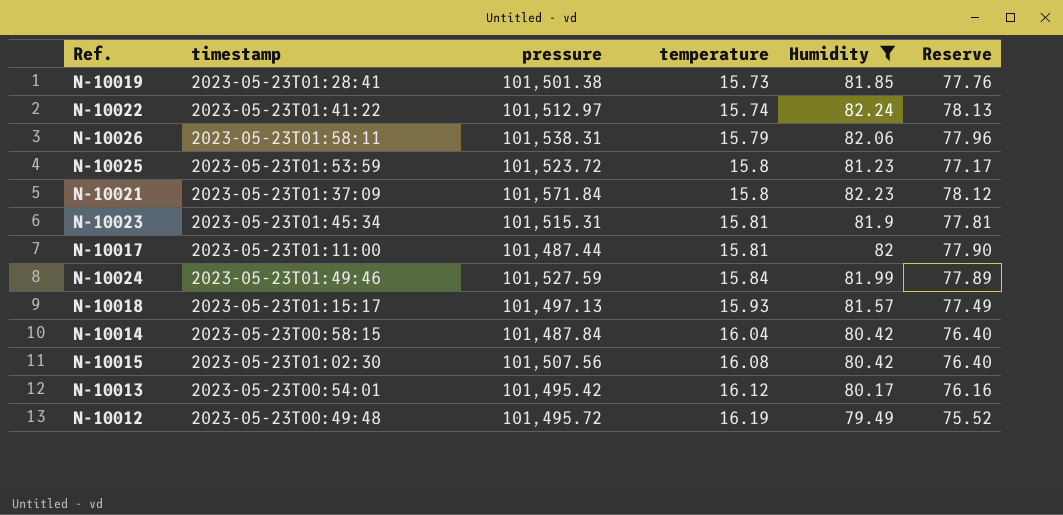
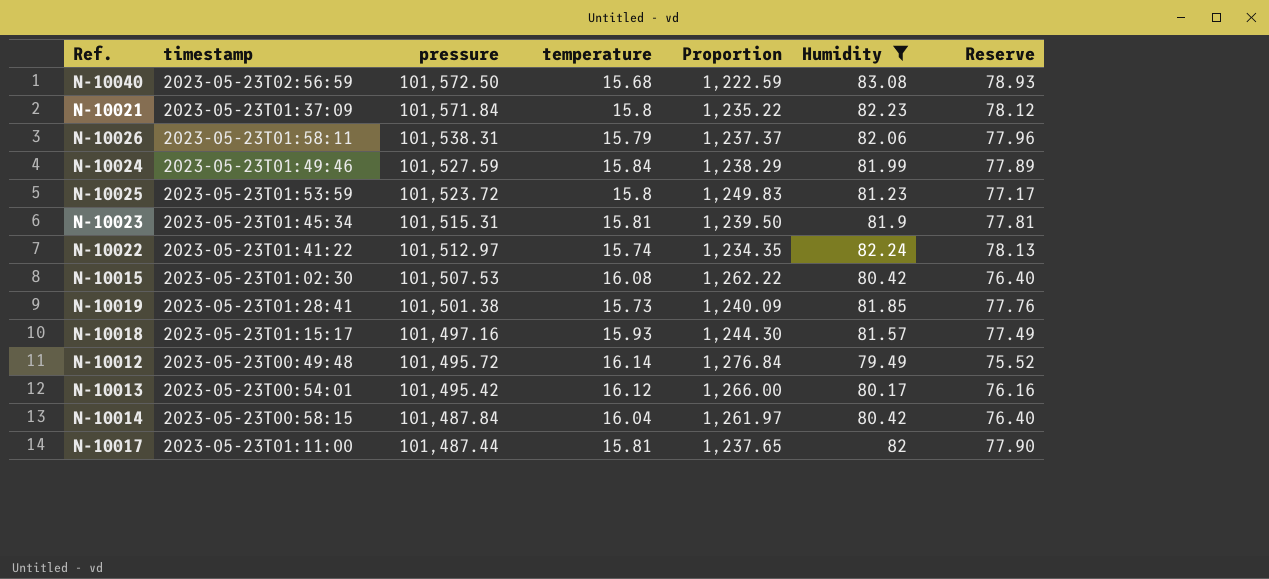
row order: temperature ascending -> pressure descending
column Proportion | formula: none -> [pressure] / [Humidity]
row N-10040: none -> 2023-05-23T02:56:59 | 101,572.50 | 15.68 | 1,222.59 | 83.08 | 78.93
N-10015 | pressure: 101,507.56 -> 101,507.53
N-10018 | pressure: 101,497.13 -> 101,497.16
N-10012 | temperature: 16.19 -> 16.14

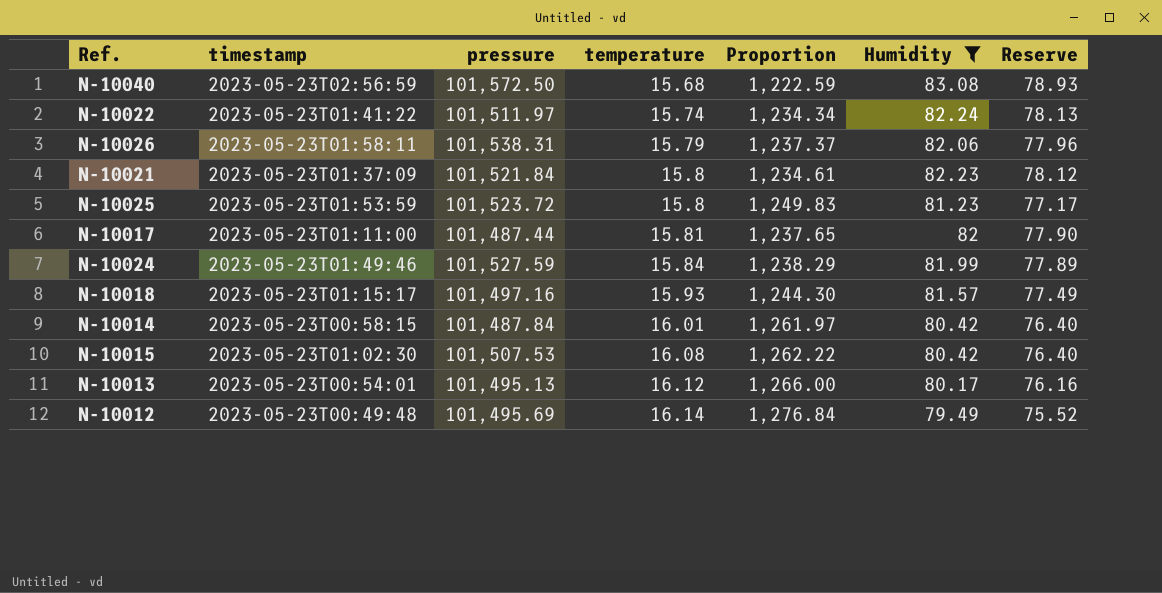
row order: pressure descending -> temperature ascending
row N-10023: 2023-05-23T01:45:34 | 101,515.31 | 15.81 | 1,239.50 | 81.9 | 77.81 -> none
row N-10019: 2023-05-23T01:28:41 | 101,501.38 | 15.73 | 1,240.09 | 81.85 | 77.76 -> none
N-10022 | pressure: 101,512.97 -> 101,511.97
N-10022 | Proportion: 1,234.35 -> 1,234.34
N-10021 | pressure: 101,571.84 -> 101,521.84
N-10021 | Proportion: 1,235.22 -> 1,234.61
N-10014 | temperature: 16.04 -> 16.01
N-10013 | pressure: 101,495.42 -> 101,495.13
N-10012 | pressure: 101,495.72 -> 101,495.69

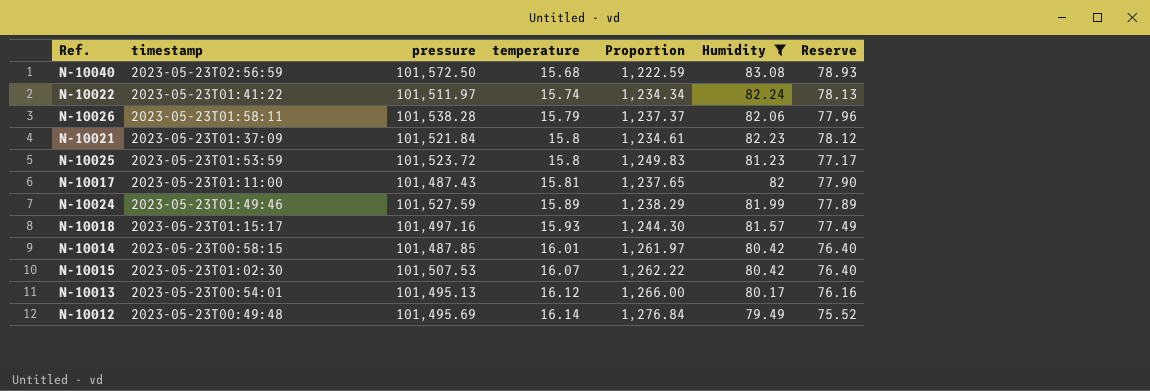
N-10026 | pressure: 101,538.31 -> 101,538.28
N-10017 | pressure: 101,487.44 -> 101,487.43
N-10024 | temperature: 15.84 -> 15.89
N-10014 | pressure: 101,487.84 -> 101,487.85
N-10015 | temperature: 16.08 -> 16.07

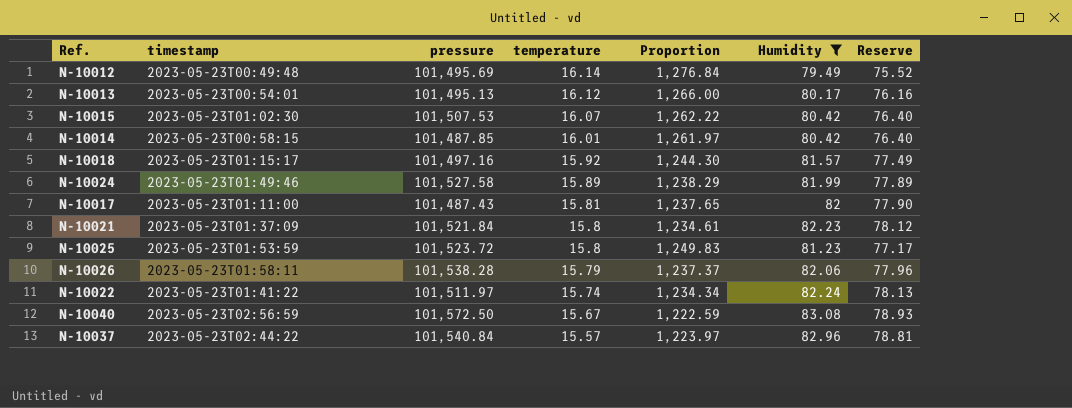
row order: temperature ascending -> temperature descending
N-10018 | temperature: 15.93 -> 15.92
N-10024 | pressure: 101,527.59 -> 101,527.58
N-10040 | temperature: 15.68 -> 15.67
row N-10037: none -> 2023-05-23T02:44:22 | 101,540.84 | 15.57 | 1,223.97 | 82.96 | 78.81

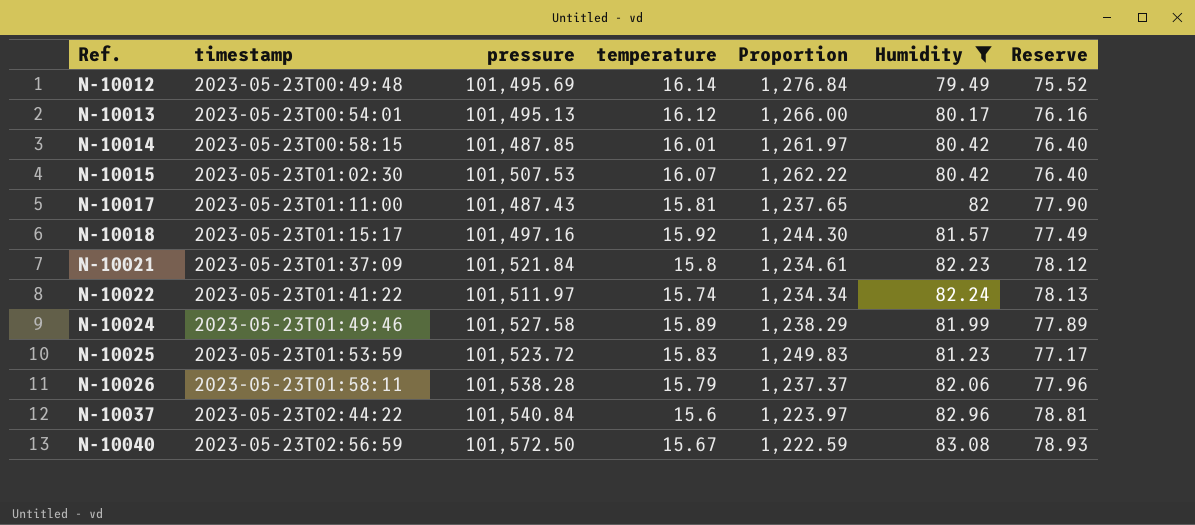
row order: temperature descending -> Ref. ascending
N-10025 | temperature: 15.8 -> 15.83
N-10037 | temperature: 15.57 -> 15.6

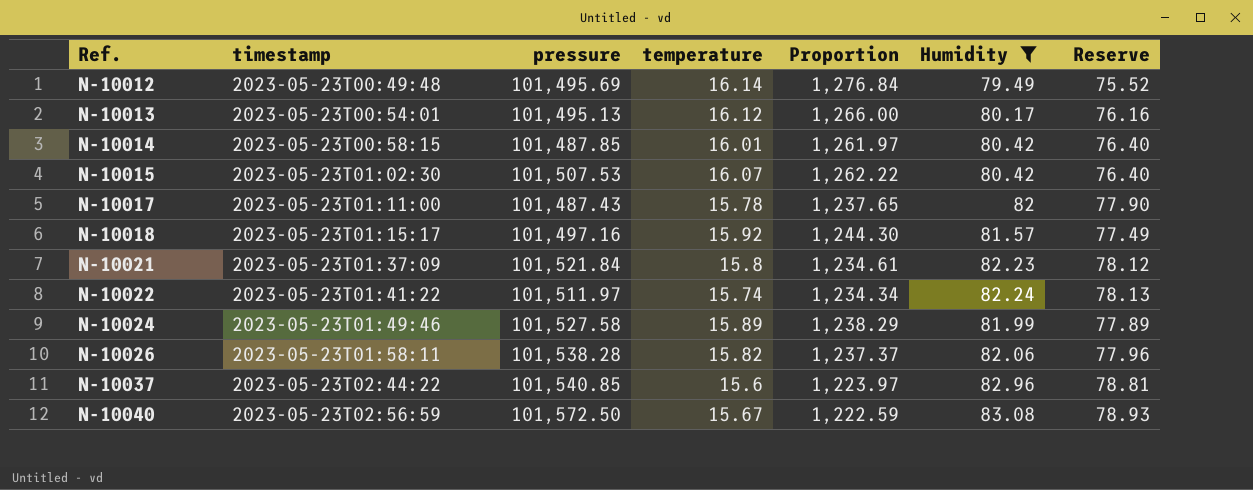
row N-10025: 2023-05-23T01:53:59 | 101,523.72 | 15.83 | 1,249.83 | 81.23 | 77.17 -> none
N-10017 | temperature: 15.81 -> 15.78
N-10026 | temperature: 15.79 -> 15.82
N-10037 | pressure: 101,540.84 -> 101,540.85

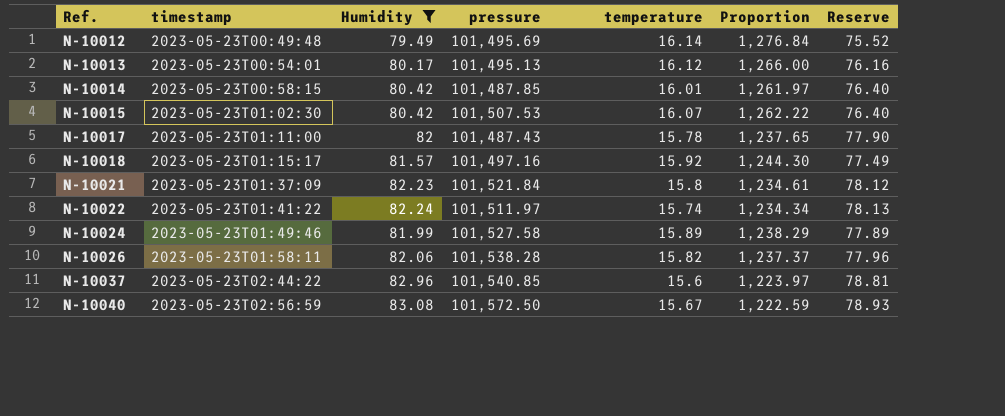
column Humidity | position: 6 -> 3

